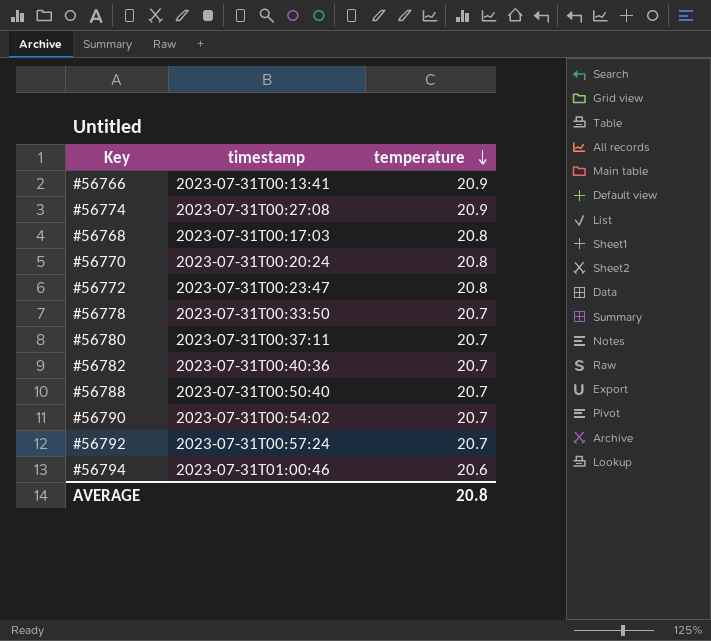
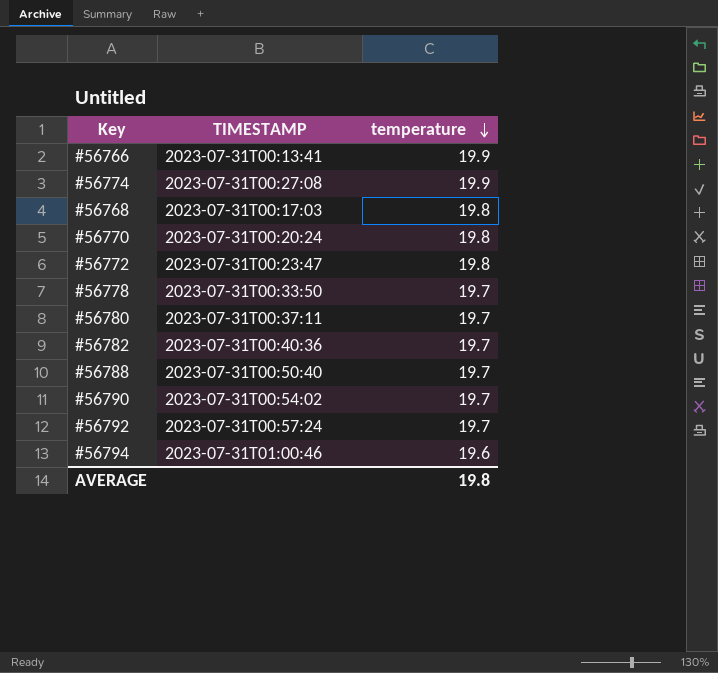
column name: timestamp -> TIMESTAMP
#56766 | temperature: 20.9 -> 19.9
#56774 | temperature: 20.9 -> 19.9
#56768 | temperature: 20.8 -> 19.8
#56770 | temperature: 20.8 -> 19.8
#56772 | temperature: 20.8 -> 19.8
#56778 | temperature: 20.7 -> 19.7
#56780 | temperature: 20.7 -> 19.7
#56782 | temperature: 20.7 -> 19.7
#56788 | temperature: 20.7 -> 19.7
#56790 | temperature: 20.7 -> 19.7
#56792 | temperature: 20.7 -> 19.7
#56794 | temperature: 20.6 -> 19.6
AVERAGE | temperature: 20.8 -> 19.8

